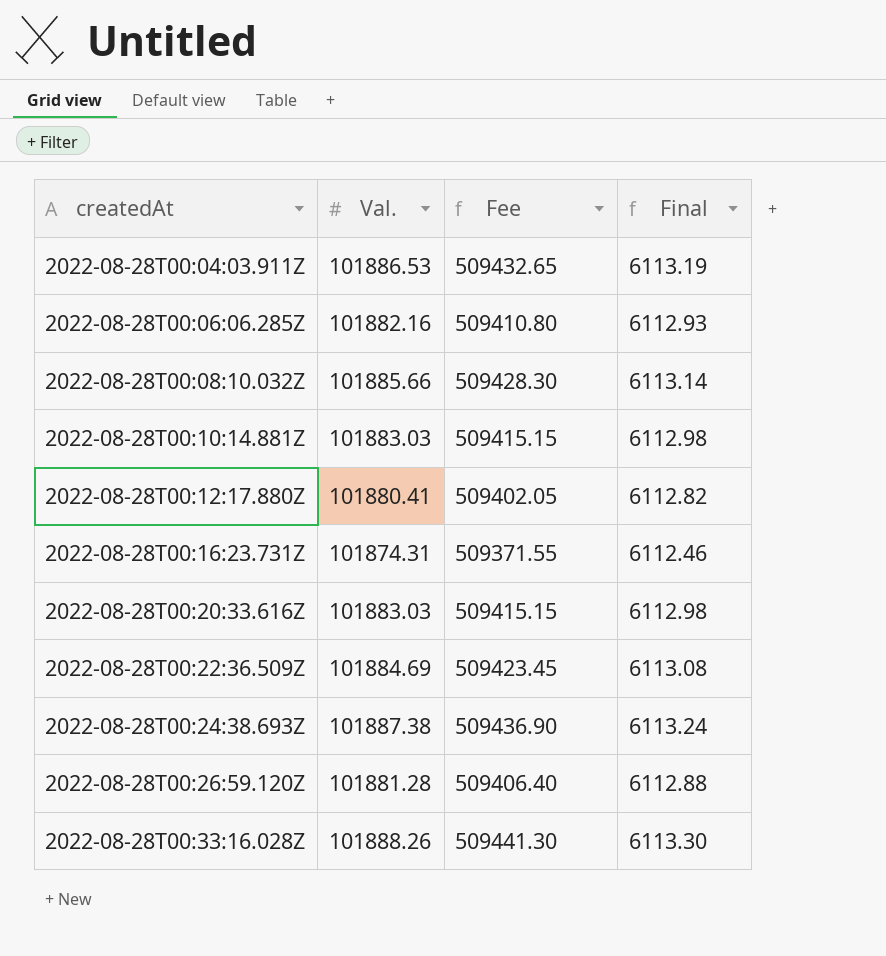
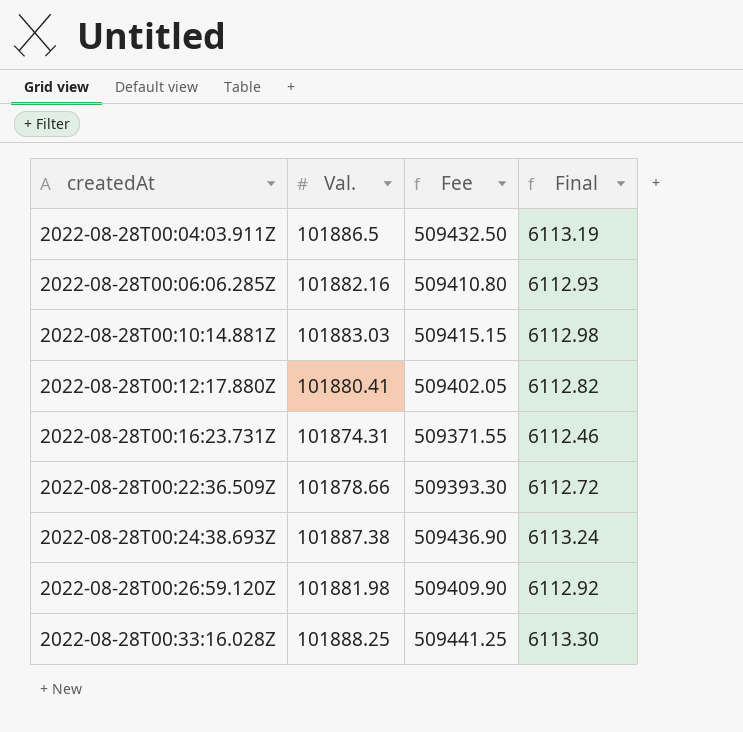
row 2022-08-28T00:08:10.032Z: 101885.66 | 509428.30 | 6113.14 -> none
row 2022-08-28T00:20:33.616Z: 101883.03 | 509415.15 | 6112.98 -> none
2022-08-28T00:04:03.911Z | Val.: 101886.53 -> 101886.5
2022-08-28T00:04:03.911Z | Fee: 509432.65 -> 509432.50
2022-08-28T00:22:36.509Z | Val.: 101884.69 -> 101878.66
2022-08-28T00:22:36.509Z | Fee: 509423.45 -> 509393.30
2022-08-28T00:22:36.509Z | Final: 6113.08 -> 6112.72
2022-08-28T00:26:59.120Z | Val.: 101881.28 -> 101881.98
2022-08-28T00:26:59.120Z | Fee: 509406.40 -> 509409.90
2022-08-28T00:26:59.120Z | Final: 6112.88 -> 6112.92
2022-08-28T00:33:16.028Z | Val.: 101888.26 -> 101888.25
2022-08-28T00:33:16.028Z | Fee: 509441.30 -> 509441.25

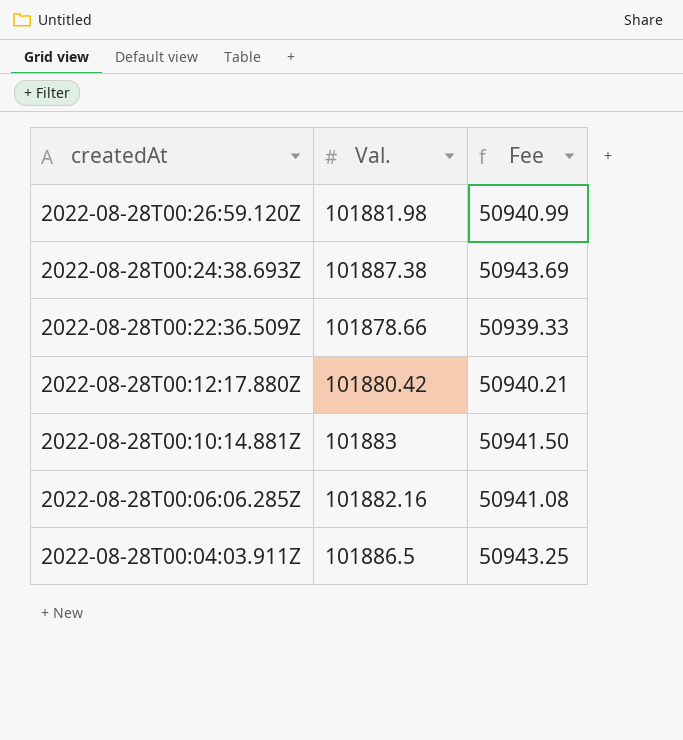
row order: createdAt ascending -> createdAt descending
column Final | formula: [Val.] * 0.06 -> none
column Fee | formula: [Val.] * 5 -> [Val.] * 0.5
row 2022-08-28T00:16:23.731Z: 101874.31 | 509371.55 | 6112.46 -> none
row 2022-08-28T00:33:16.028Z: 101888.25 | 509441.25 | 6113.30 -> none
2022-08-28T00:12:17.880Z | Val.: 101880.41 -> 101880.42
2022-08-28T00:10:14.881Z | Val.: 101883.03 -> 101883

